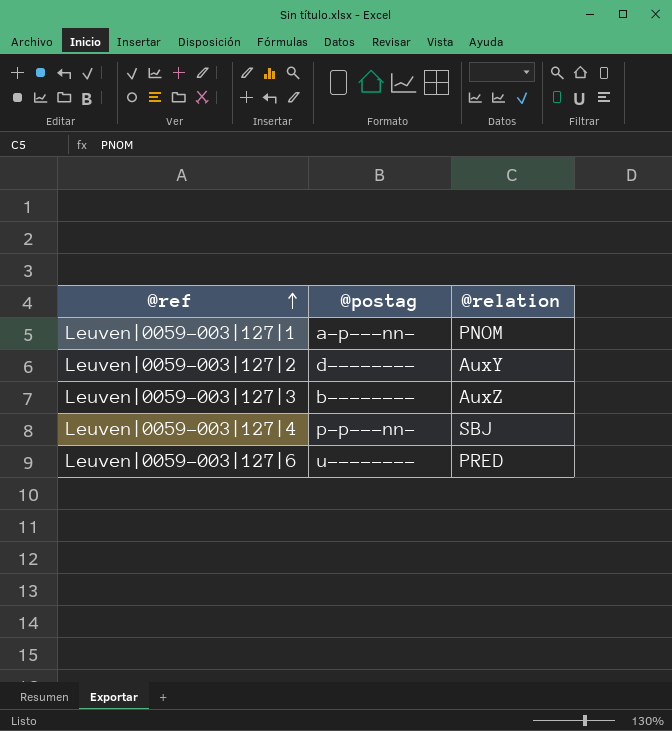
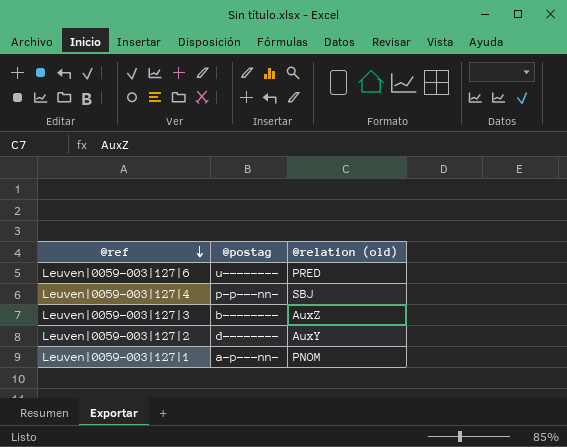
row order: @ref ascending -> @ref descending
column name: @relation -> @relation (old)

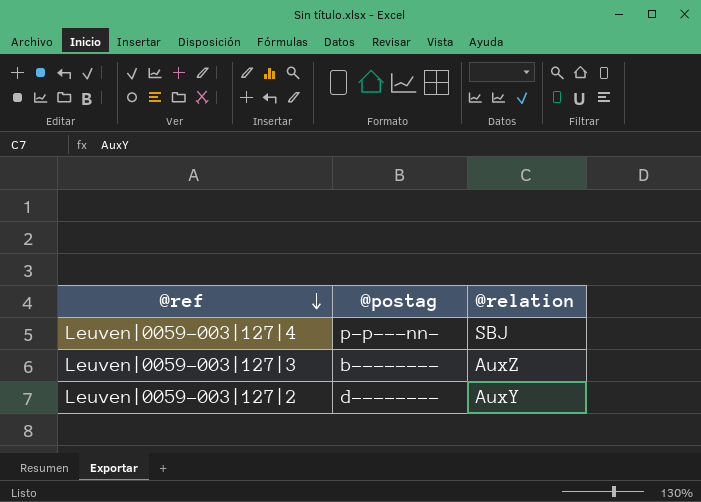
column name: @relation (old) -> @relation
row Leuven|0059-003|127|6: u-------- | PRED -> none
row Leuven|0059-003|127|1: a-p---nn- | PNOM -> none

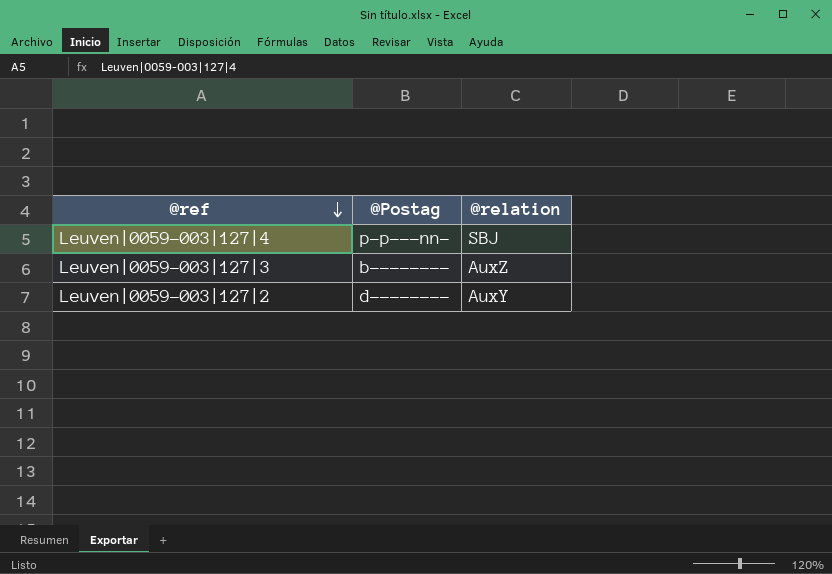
column name: @postag -> @Postag

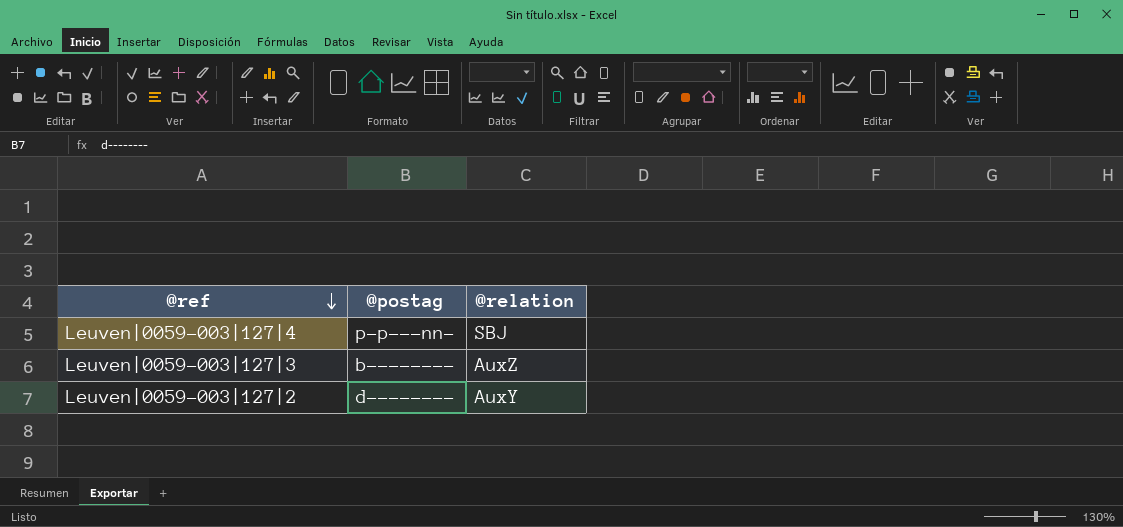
column name: @Postag -> @postag

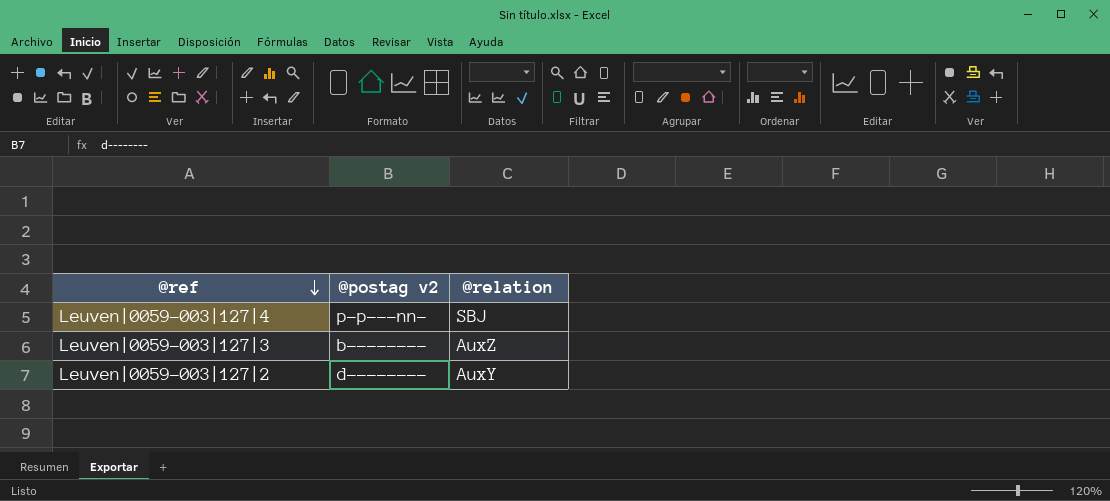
column name: @postag -> @postag v2

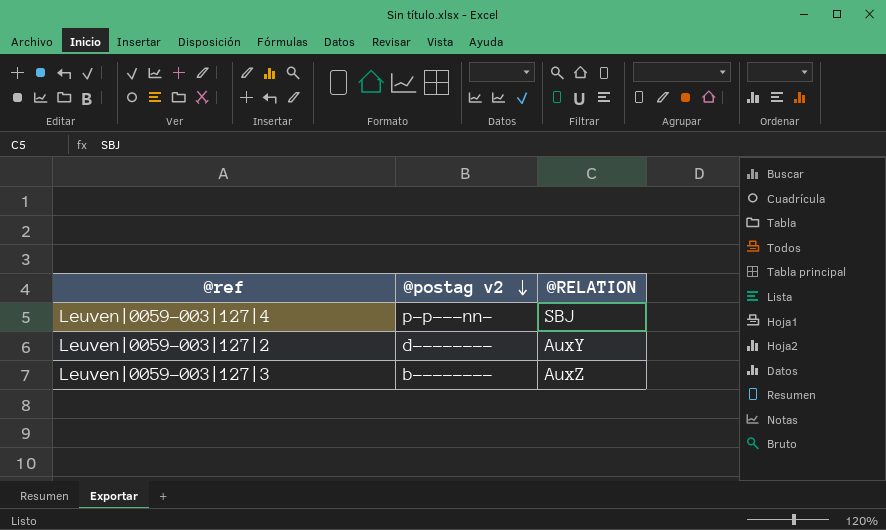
row order: @ref descending -> @postag v2 descending
column name: @relation -> @RELATION

